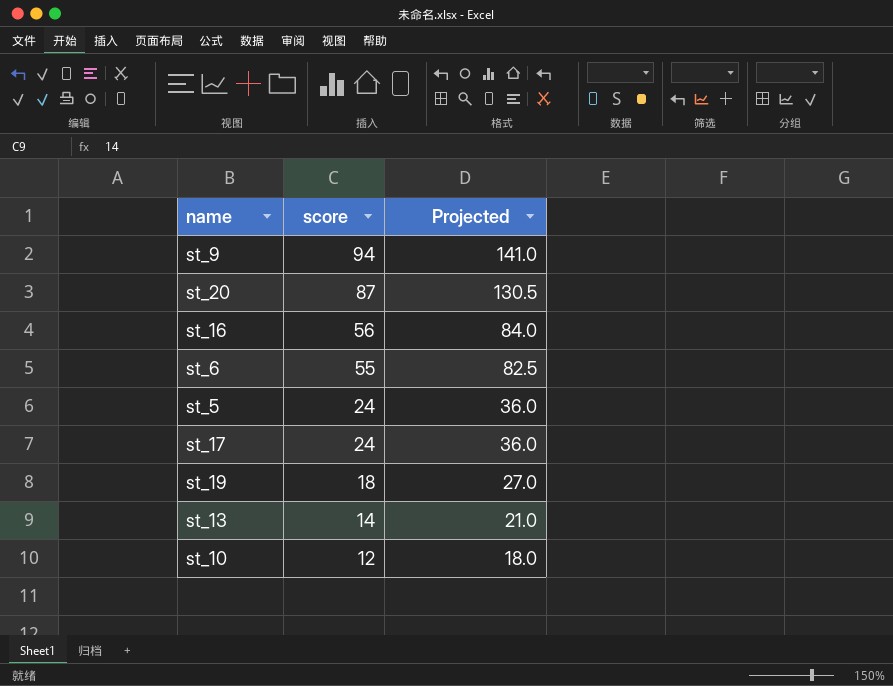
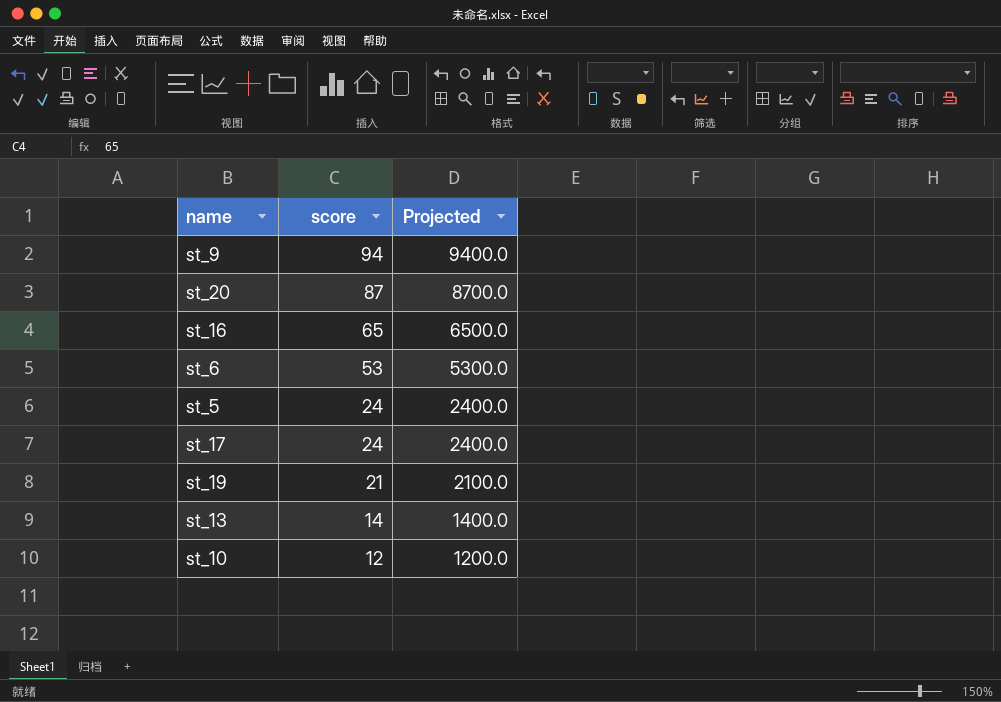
column Projected | formula: [score] * 1.5 -> [score] * 100
st_16 | score: 56 -> 65
st_6 | score: 55 -> 53
st_19 | score: 18 -> 21

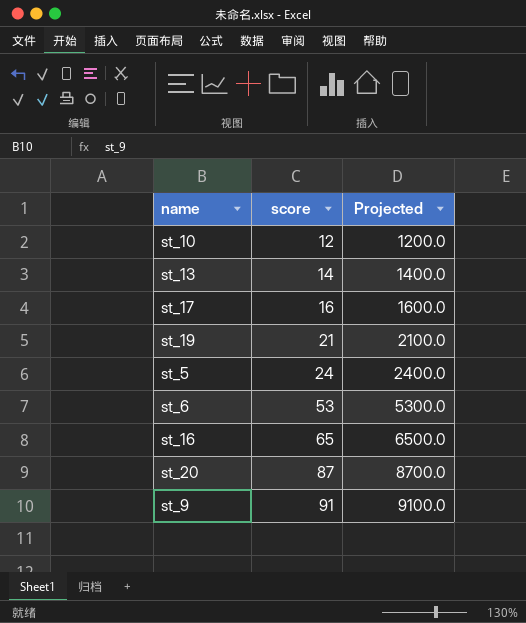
row order: score descending -> score ascending
st_17 | score: 24 -> 16
st_17 | Projected: 2400.0 -> 1600.0
st_9 | score: 94 -> 91
st_9 | Projected: 9400.0 -> 9100.0

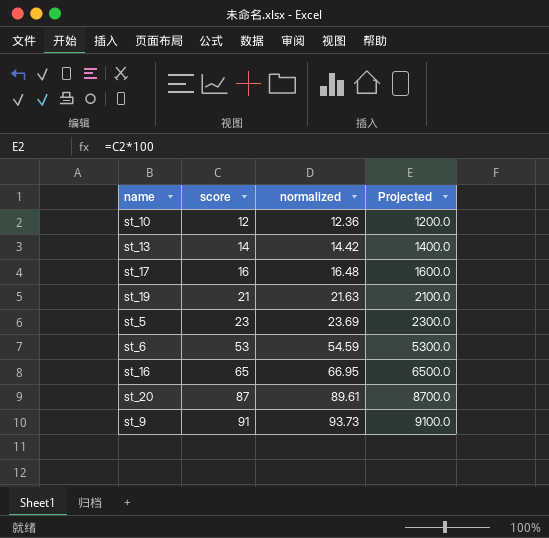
column normalized | formula: none -> [score] * 1.03
st_5 | score: 24 -> 23
st_5 | Projected: 2400.0 -> 2300.0

